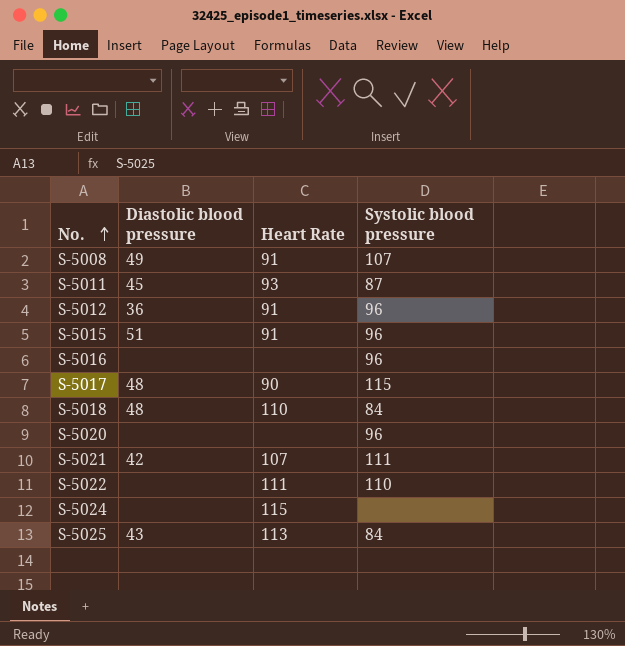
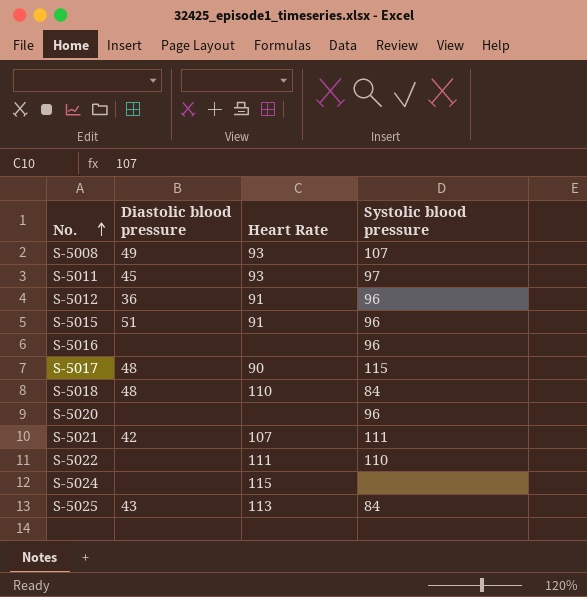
S-5008 | Heart Rate: 91 -> 93
S-5011 | Systolic blood pressure: 87 -> 97

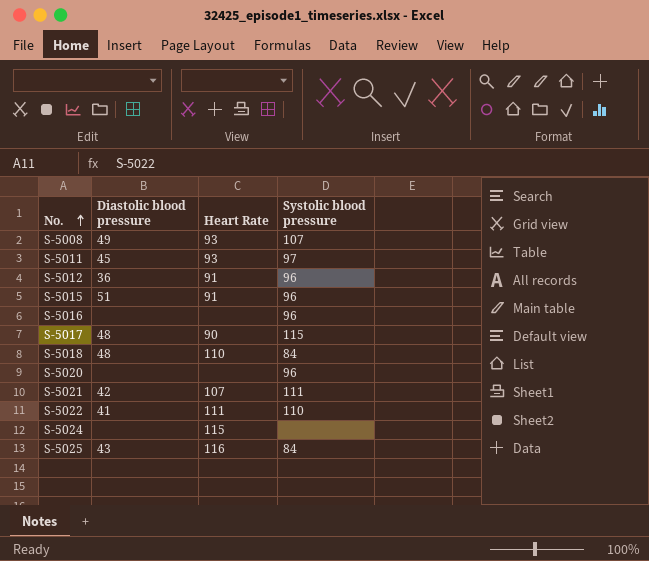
S-5022 | Diastolic blood pressure: none -> 41
S-5025 | Heart Rate: 113 -> 116

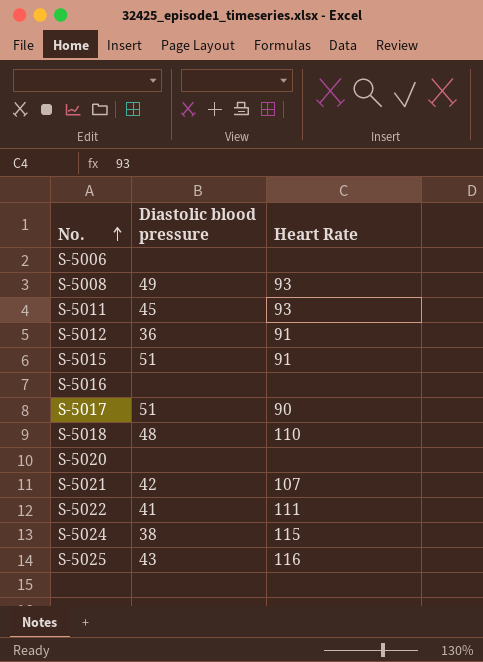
column Systolic blood pressure | position: 4 -> none
row S-5006: none -> none | none
S-5017 | Diastolic blood pressure: 48 -> 51
S-5024 | Diastolic blood pressure: none -> 38

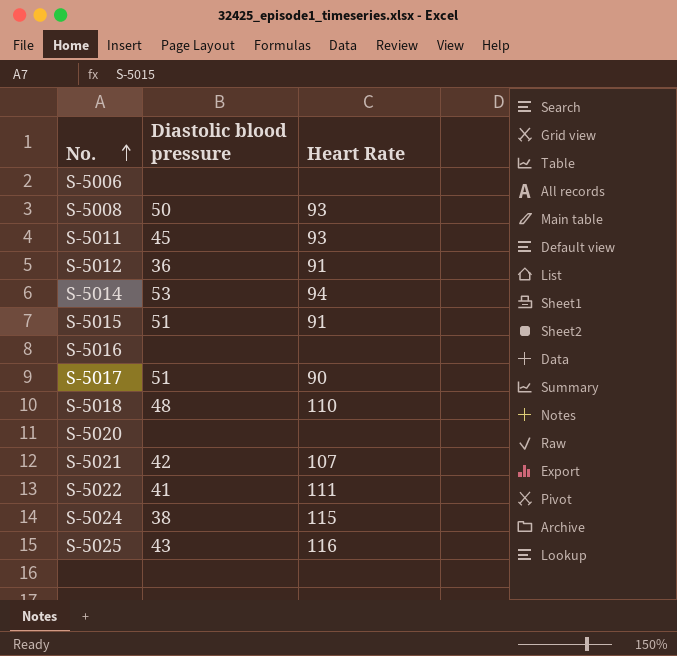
S-5008 | Diastolic blood pressure: 49 -> 50
row S-5014: none -> 53 | 94

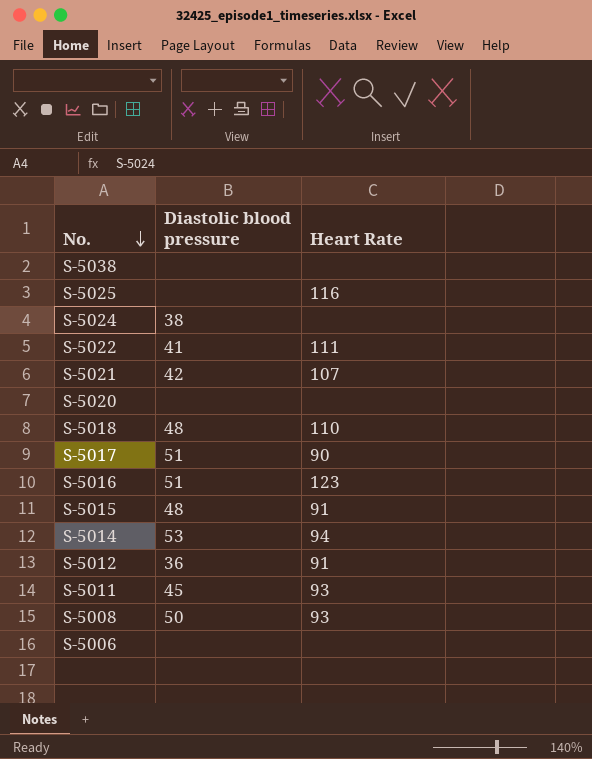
row order: No. ascending -> No. descending
row S-5038: none -> none | none
S-5025 | Diastolic blood pressure: 43 -> none
S-5024 | Heart Rate: 115 -> none
S-5016 | Diastolic blood pressure: none -> 51
S-5016 | Heart Rate: none -> 123
S-5015 | Diastolic blood pressure: 51 -> 48

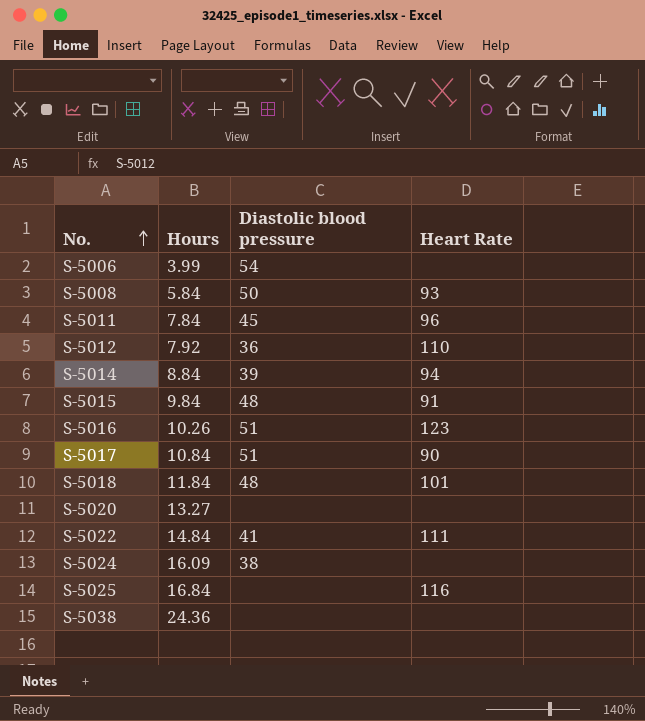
row order: No. descending -> No. ascending
column Hours | position: none -> 2
row S-5021: 42 | 107 -> none
S-5006 | Diastolic blood pressure: none -> 54
S-5011 | Heart Rate: 93 -> 96
S-5012 | Heart Rate: 91 -> 110
S-5014 | Diastolic blood pressure: 53 -> 39
S-5018 | Heart Rate: 110 -> 101

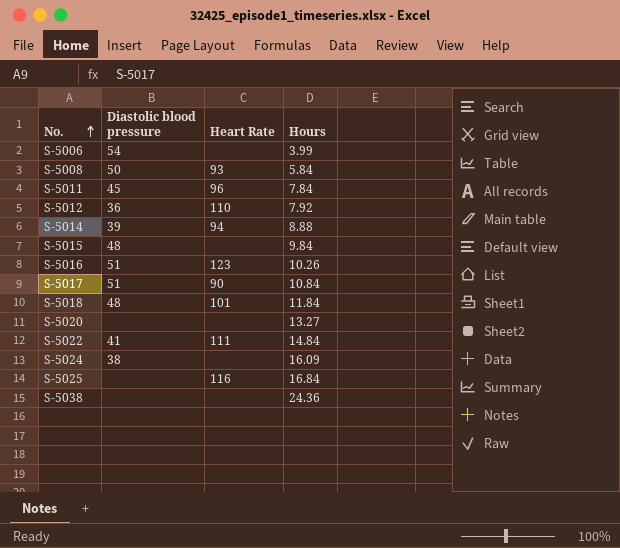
column Hours | position: 2 -> 4
S-5014 | Hours: 8.84 -> 8.88
S-5015 | Heart Rate: 91 -> none

